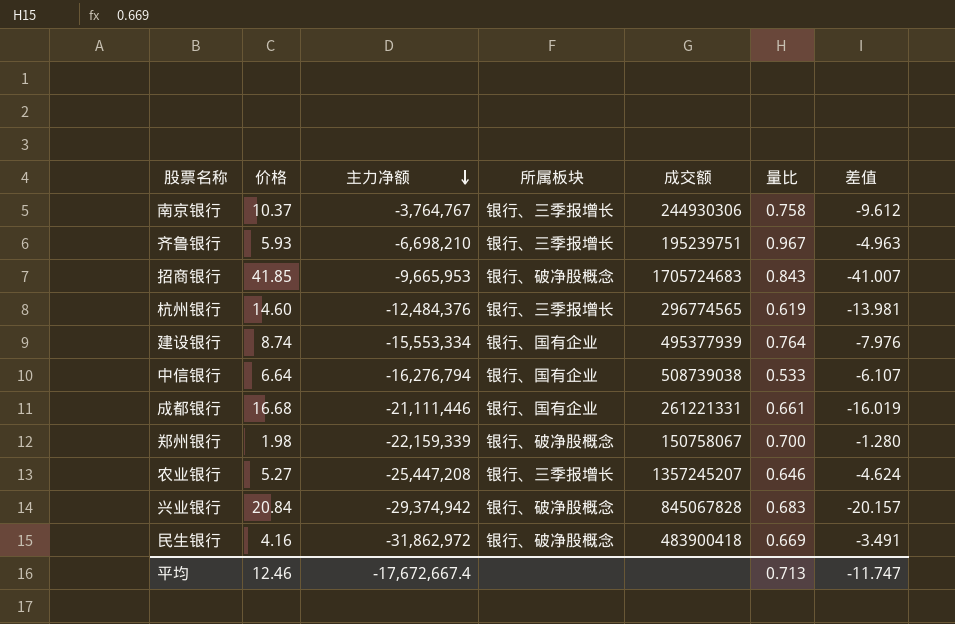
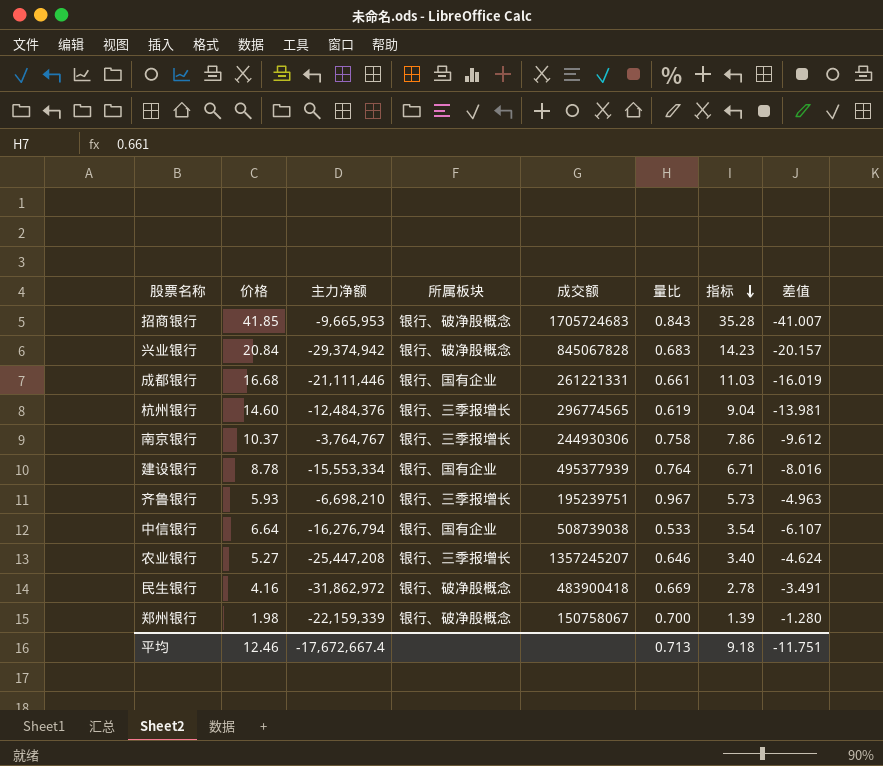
row order: 主力净额 descending -> 指标 descending
column 指标 | formula: none -> [价格] * [量比]
建设银行 | 价格: 8.74 -> 8.78
建设银行 | 差值: -7.976 -> -8.016
平均 | 差值: -11.747 -> -11.751

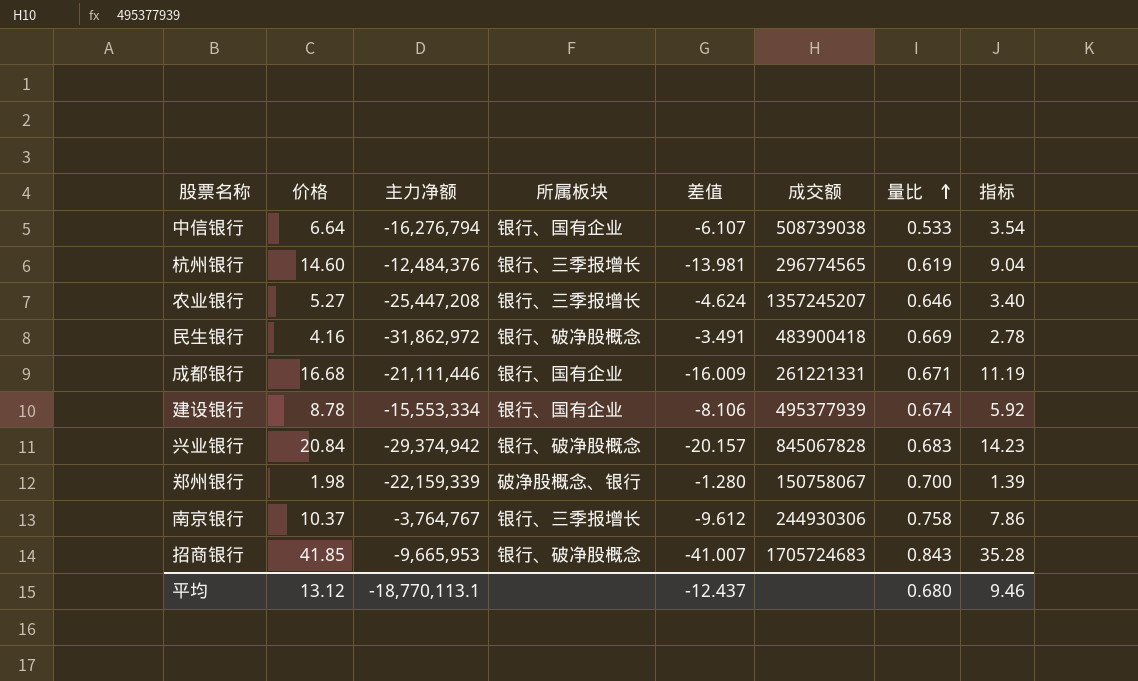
row order: 指标 descending -> 量比 ascending
column 差值 | position: 8 -> 5
row 齐鲁银行: 5.93 | -6,698,210 | 银行、三季报增长 | 195239751 | 0.967 | 5.73 | -4.963 -> none
成都银行 | 差值: -16.019 -> -16.009
成都银行 | 量比: 0.661 -> 0.671
成都银行 | 指标: 11.03 -> 11.19
建设银行 | 差值: -8.016 -> -8.106
建设银行 | 量比: 0.764 -> 0.674
建设银行 | 指标: 6.71 -> 5.92
郑州银行 | 所属板块: 银行、破净股概念 -> 破净股概念、银行
平均 | 价格: 12.46 -> 13.12
平均 | 主力净额: -17,672,667.4 -> -18,770,113.1
平均 | 差值: -11.751 -> -12.437
平均 | 量比: 0.713 -> 0.680
平均 | 指标: 9.18 -> 9.46

